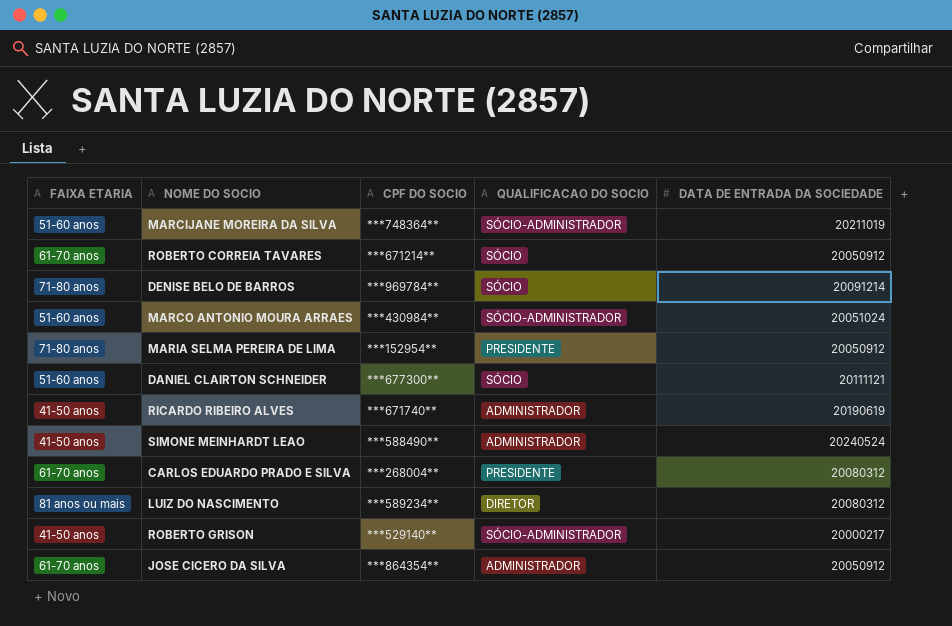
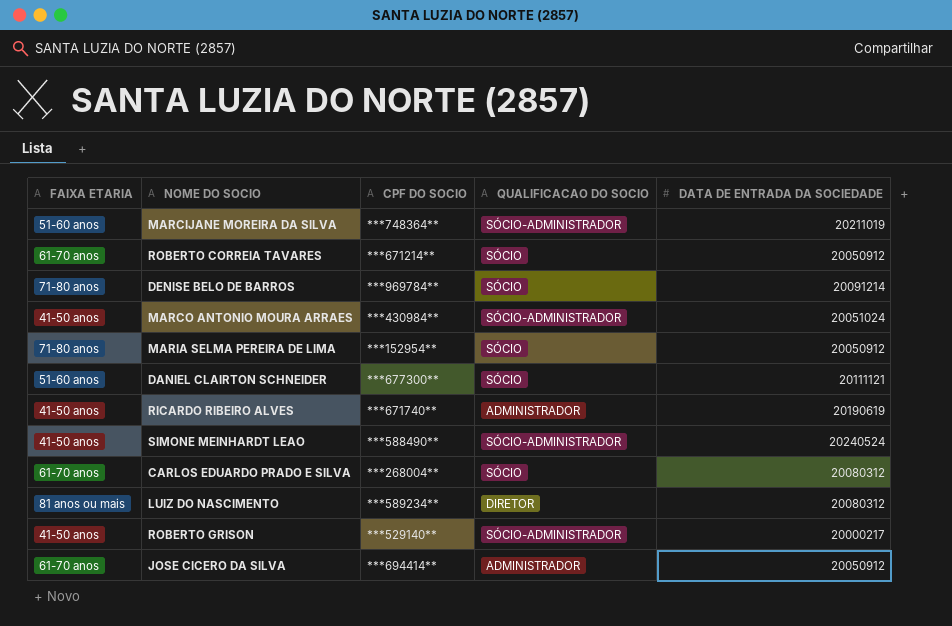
MARCO ANTONIO MOURA ARRAES | FAIXA ETARIA: 51-60 anos -> 41-50 anos
MARIA SELMA PEREIRA DE LIMA | QUALIFICACAO DO SOCIO: PRESIDENTE -> SÓCIO
SIMONE MEINHARDT LEAO | QUALIFICACAO DO SOCIO: ADMINISTRADOR -> SÓCIO-ADMINISTRADOR
CARLOS EDUARDO PRADO E SILVA | QUALIFICACAO DO SOCIO: PRESIDENTE -> SÓCIO
JOSE CICERO DA SILVA | CPF DO SOCIO: ***864354** -> ***694414**

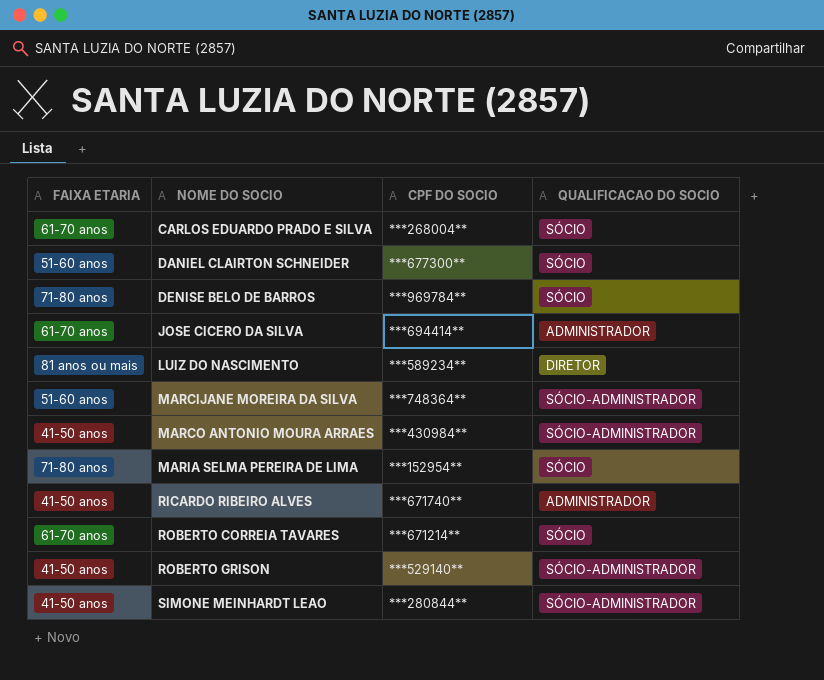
row order: none -> NOME DO SOCIO ascending
column DATA DE ENTRADA DA SOCIEDADE | position: 5 -> none
SIMONE MEINHARDT LEAO | CPF DO SOCIO: ***588490** -> ***280844**

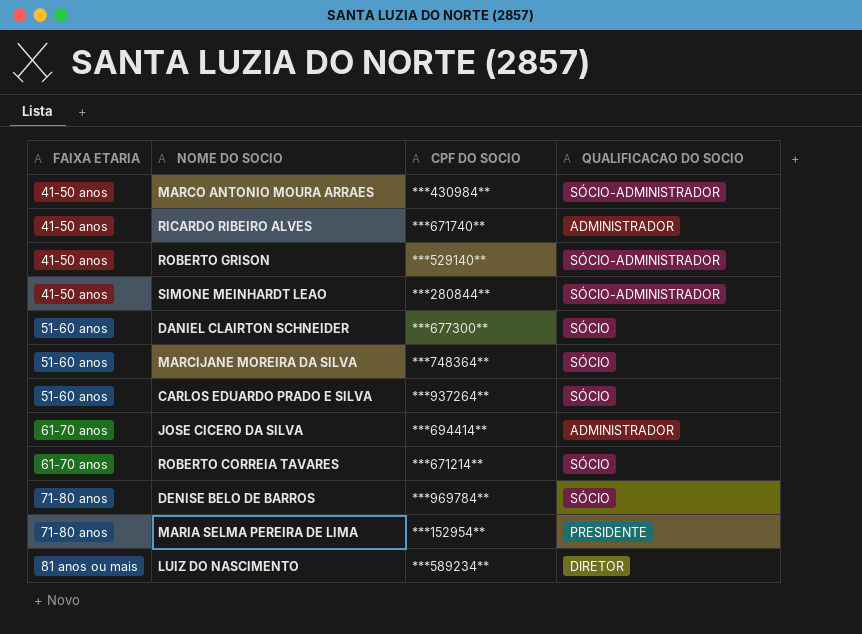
row order: NOME DO SOCIO ascending -> FAIXA ETARIA ascending
MARCIJANE MOREIRA DA SILVA | QUALIFICACAO DO SOCIO: SÓCIO-ADMINISTRADOR -> SÓCIO
CARLOS EDUARDO PRADO E SILVA | FAIXA ETARIA: 61-70 anos -> 51-60 anos
CARLOS EDUARDO PRADO E SILVA | CPF DO SOCIO: ***268004** -> ***937264**
MARIA SELMA PEREIRA DE LIMA | QUALIFICACAO DO SOCIO: SÓCIO -> PRESIDENTE

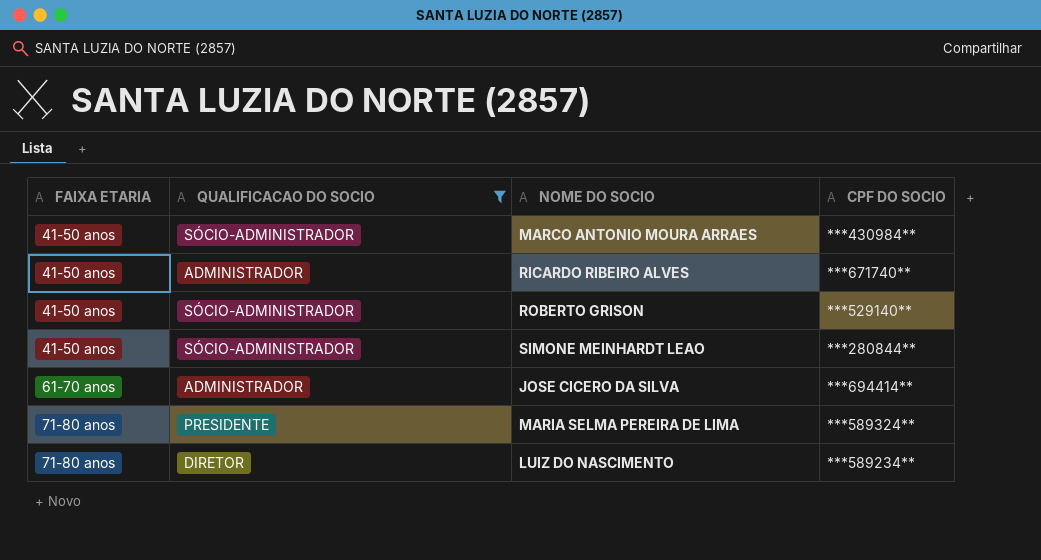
filter: none -> QUALIFICACAO DO SOCIO != SÓCIO
column QUALIFICACAO DO SOCIO | position: 4 -> 2
MARIA SELMA PEREIRA DE LIMA | CPF DO SOCIO: ***152954** -> ***589324**
LUIZ DO NASCIMENTO | FAIXA ETARIA: 81 anos ou mais -> 71-80 anos

